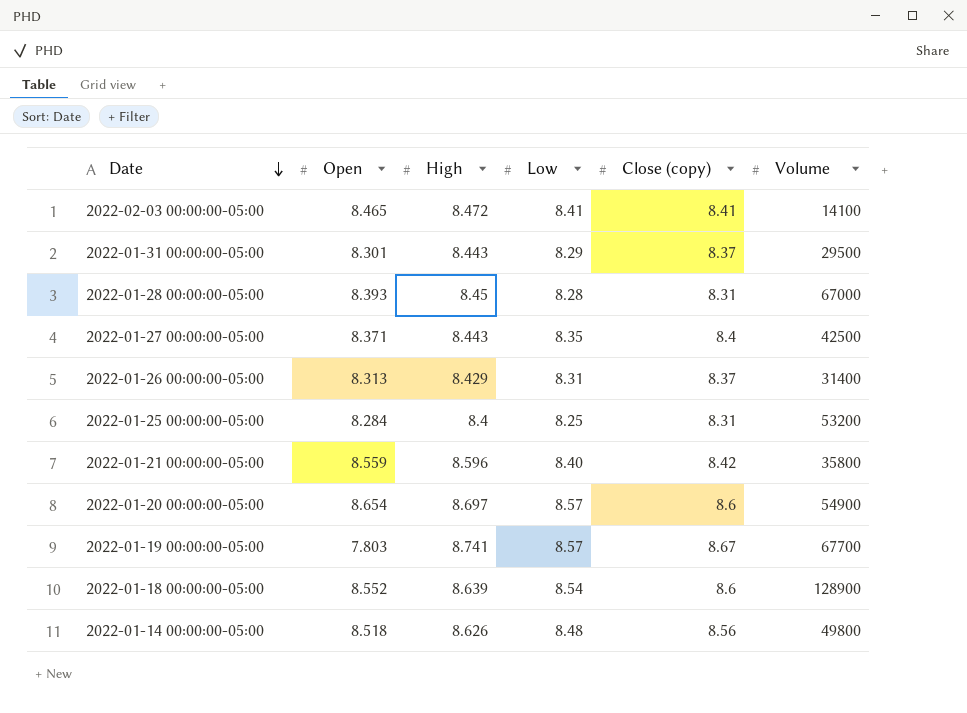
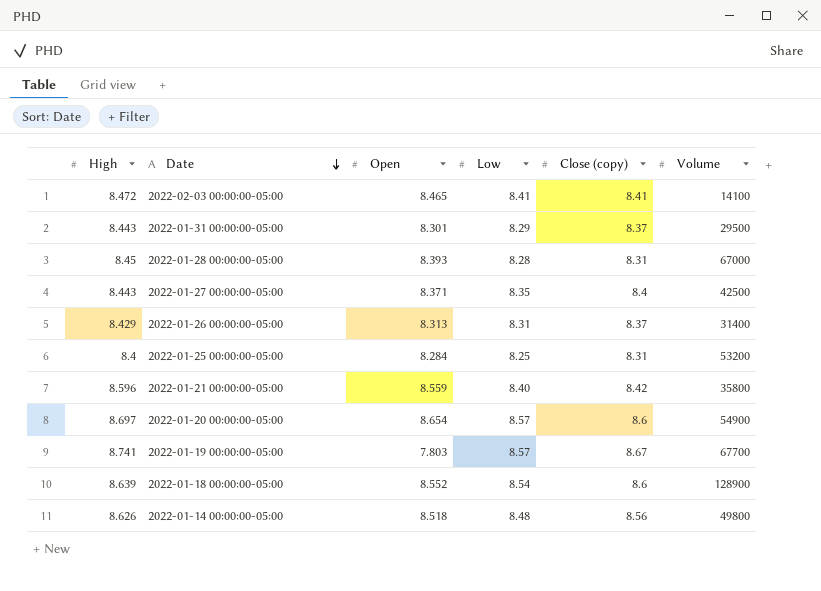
column High | position: 3 -> 1

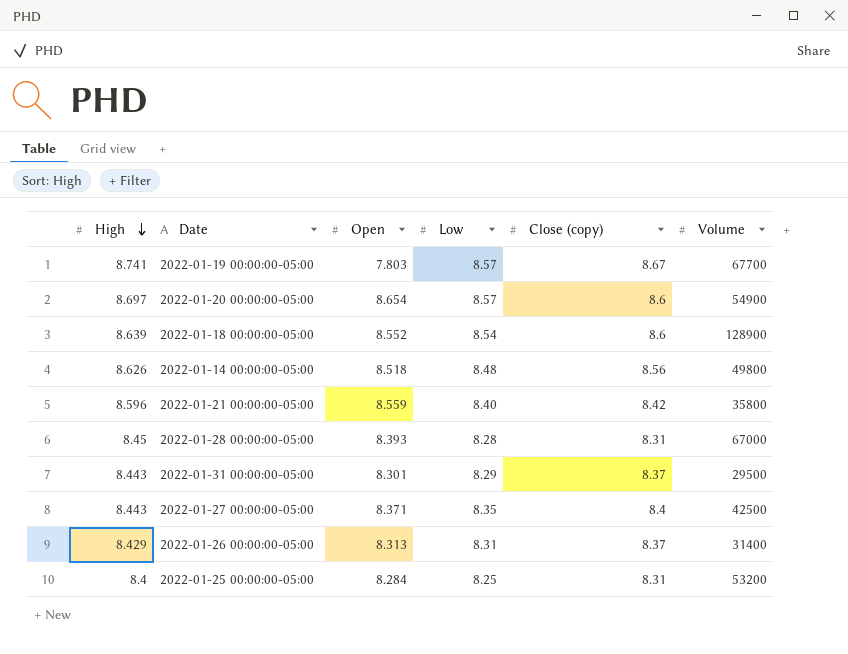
row order: Date descending -> High descending
row 2022-02-03 00:00:00-05:00: 8.472 | 8.465 | 8.41 | 8.41 | 14100 -> none

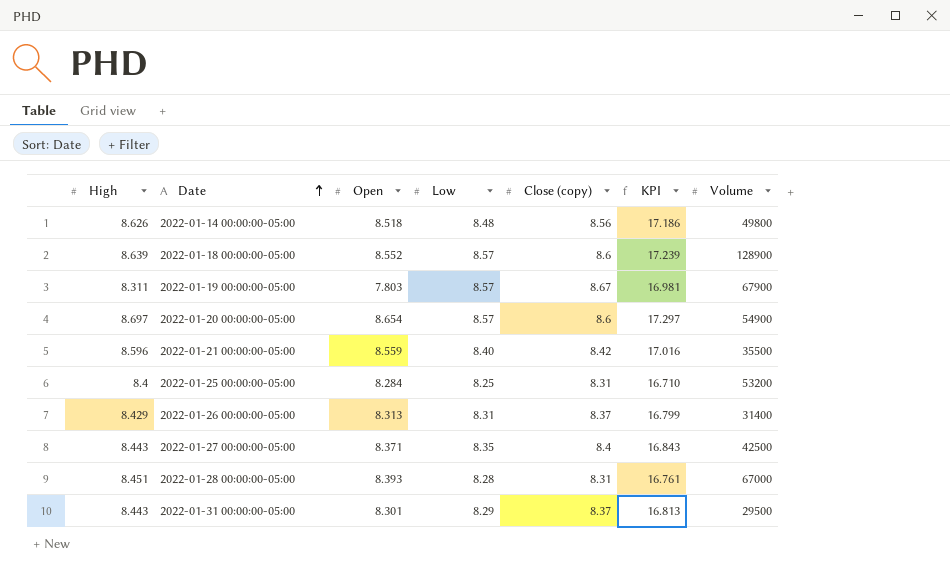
row order: High descending -> Date ascending
column KPI | formula: none -> [High] + [Close (copy)]
2022-01-18 00:00:00-05:00 | Low: 8.54 -> 8.57
2022-01-19 00:00:00-05:00 | High: 8.741 -> 8.311
2022-01-19 00:00:00-05:00 | Volume: 67700 -> 67900
2022-01-21 00:00:00-05:00 | Volume: 35800 -> 35500
2022-01-28 00:00:00-05:00 | High: 8.45 -> 8.451

